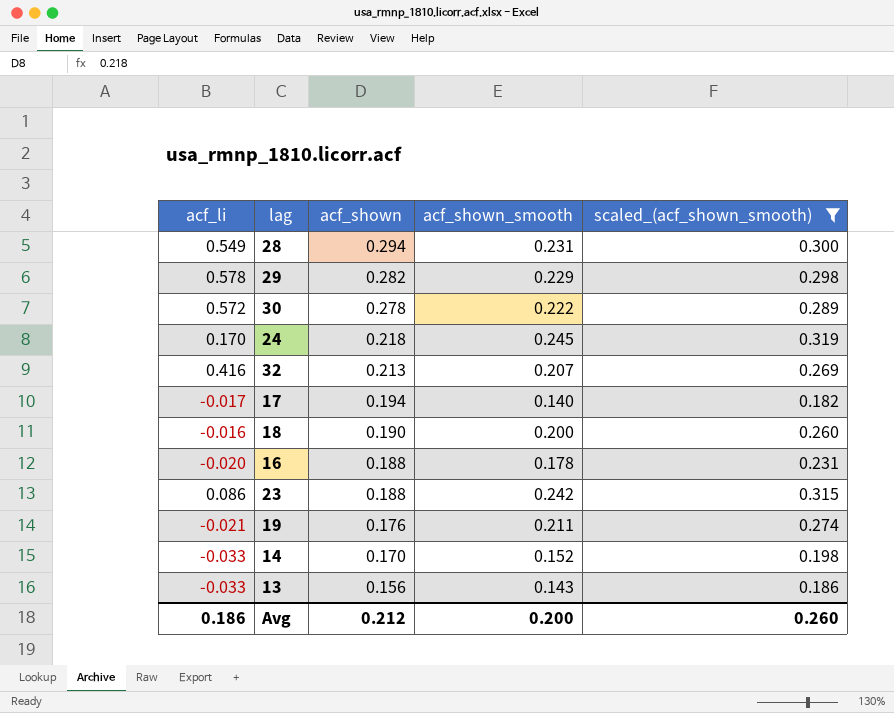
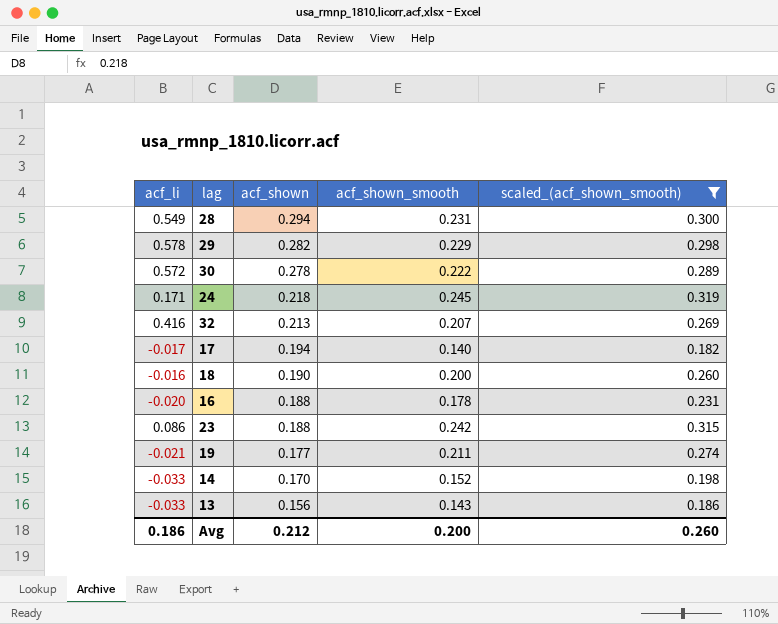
24 | acf_li: 0.170 -> 0.171
19 | acf_shown: 0.176 -> 0.177

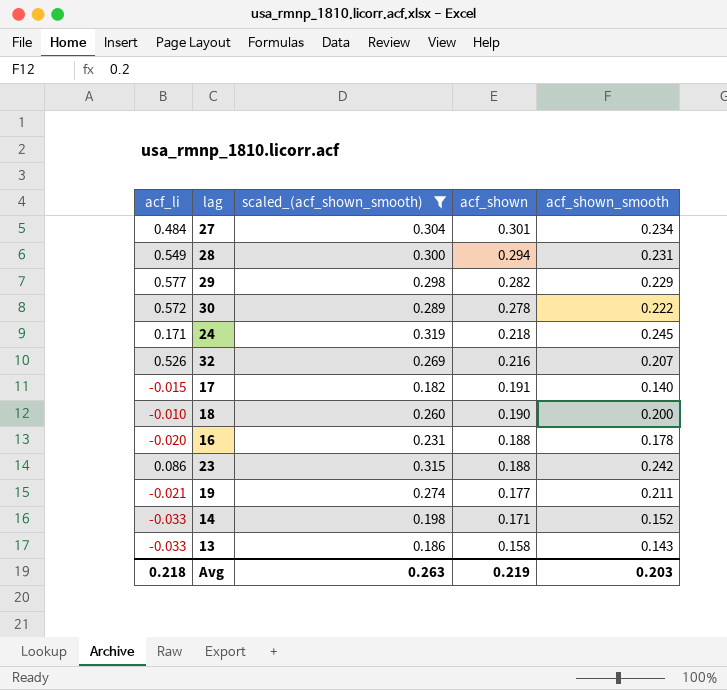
column scaled_(acf_shown_smooth) | position: 5 -> 3
row 27: none -> 0.484 | 0.304 | 0.301 | 0.234
29 | acf_li: 0.578 -> 0.577
32 | acf_li: 0.416 -> 0.526
32 | acf_shown: 0.213 -> 0.216
17 | acf_li: -0.017 -> -0.015
17 | acf_shown: 0.194 -> 0.191
18 | acf_li: -0.016 -> -0.010
14 | acf_shown: 0.170 -> 0.171
13 | acf_shown: 0.156 -> 0.158
Avg | acf_li: 0.186 -> 0.218
Avg | scaled_(acf_shown_smooth): 0.260 -> 0.263
Avg | acf_shown: 0.212 -> 0.219
Avg | acf_shown_smooth: 0.200 -> 0.203

